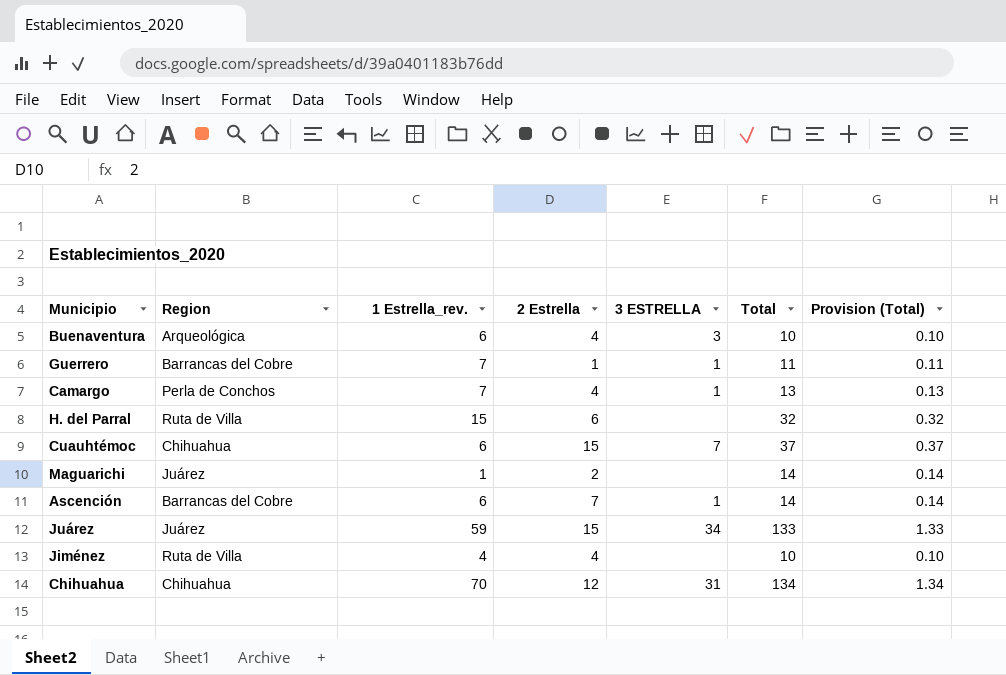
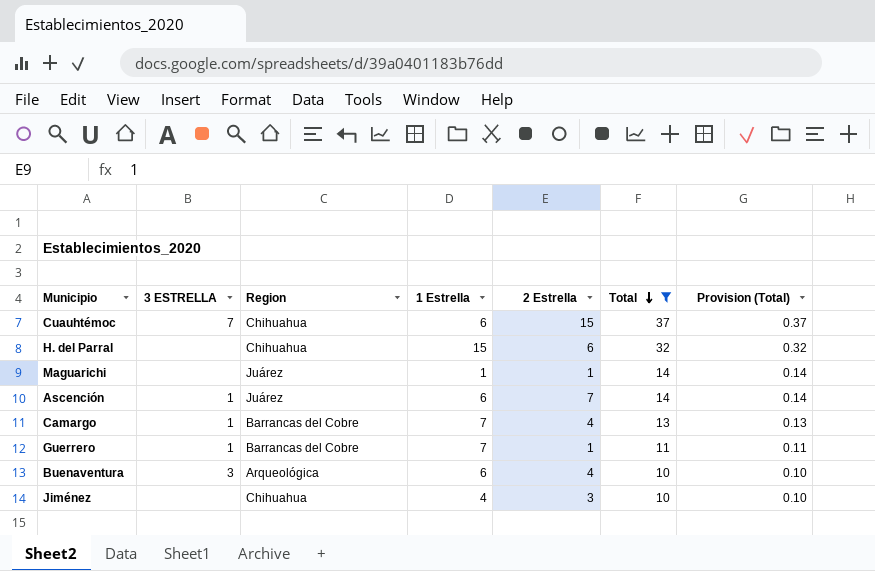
filter: none -> Total <= 37
row order: none -> Total descending
column 3 ESTRELLA | position: 5 -> 2
column name: 1 Estrella_rev. -> 1 Estrella
H. del Parral | Region: Ruta de Villa -> Chihuahua
Maguarichi | 2 Estrella: 2 -> 1
Ascención | Region: Barrancas del Cobre -> Juárez
Camargo | Region: Perla de Conchos -> Barrancas del Cobre
Jiménez | Region: Ruta de Villa -> Chihuahua
Jiménez | 2 Estrella: 4 -> 3

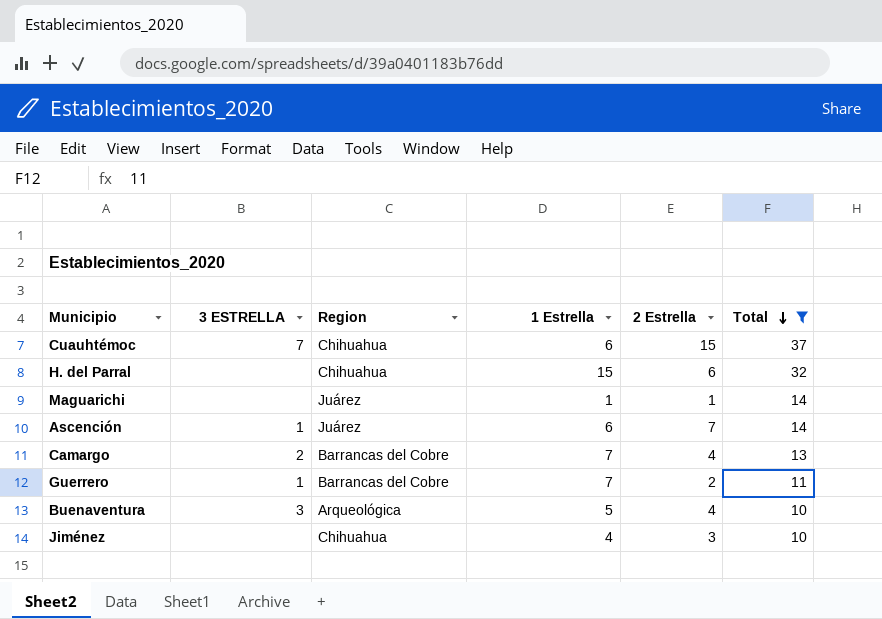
column Provision (Total) | formula: [Total] * 0.01 -> none
Camargo | 3 ESTRELLA: 1 -> 2
Guerrero | 2 Estrella: 1 -> 2
Buenaventura | 1 Estrella: 6 -> 5

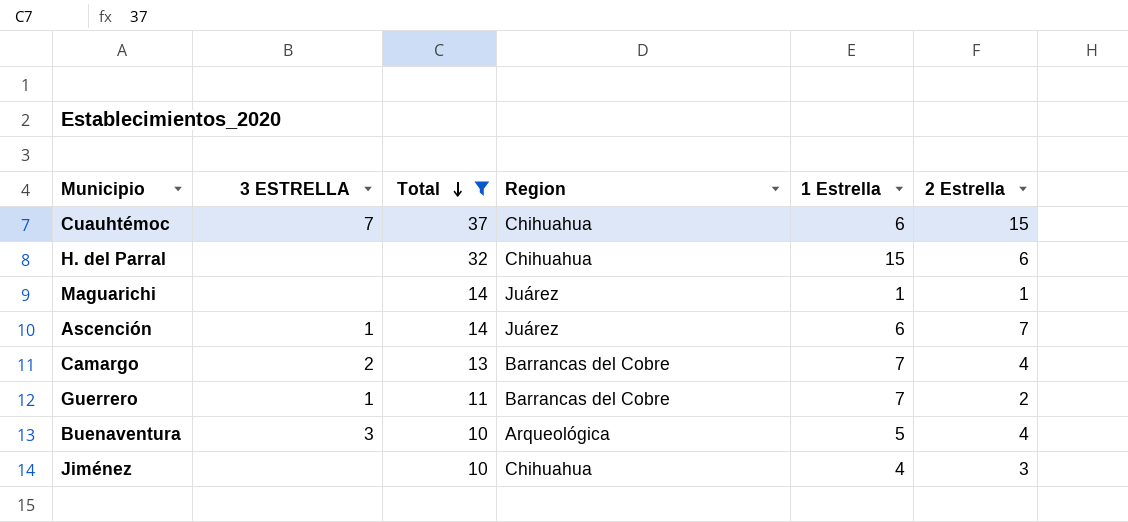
column Total | position: 6 -> 3

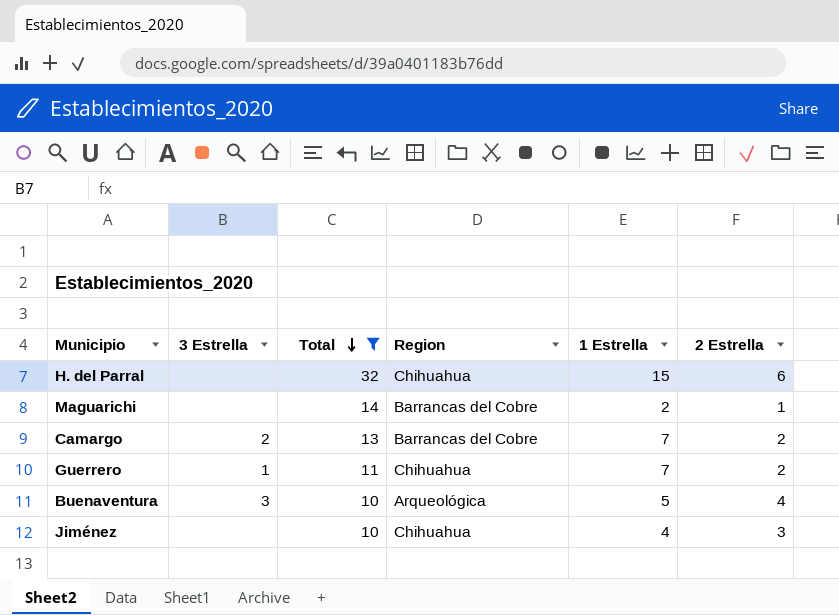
column name: 3 ESTRELLA -> 3 Estrella
row Cuauhtémoc: 7 | 37 | Chihuahua | 6 | 15 -> none
row Ascención: 1 | 14 | Juárez | 6 | 7 -> none
Maguarichi | Region: Juárez -> Barrancas del Cobre
Maguarichi | 1 Estrella: 1 -> 2
Camargo | 2 Estrella: 4 -> 2
Guerrero | Region: Barrancas del Cobre -> Chihuahua

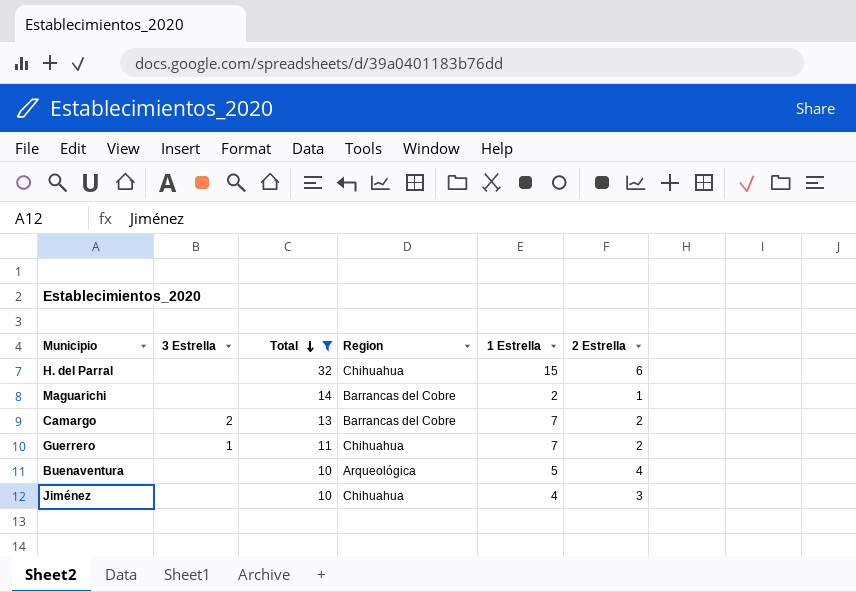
Buenaventura | 3 Estrella: 3 -> none

